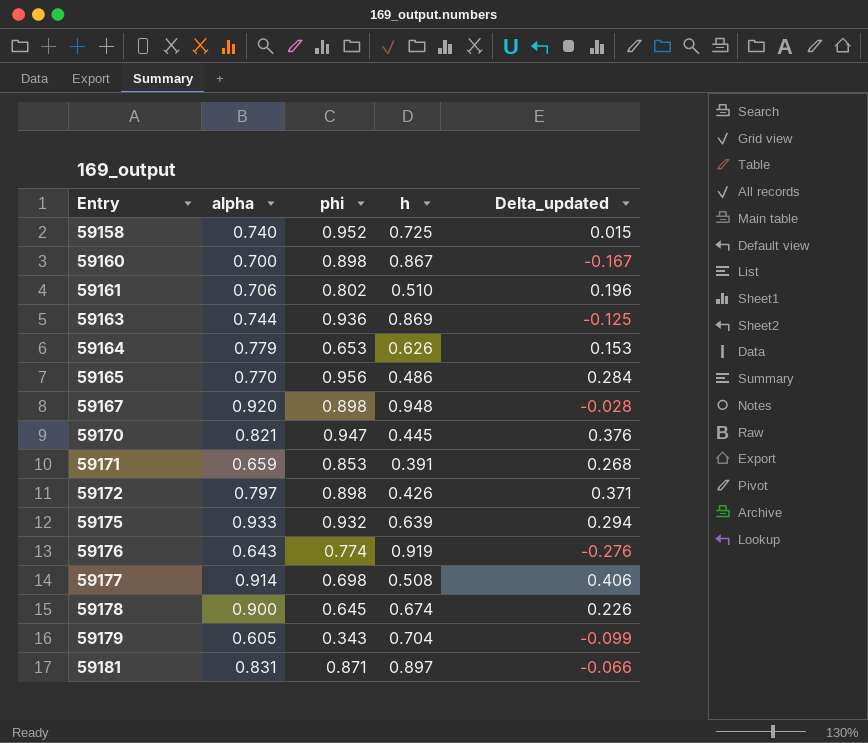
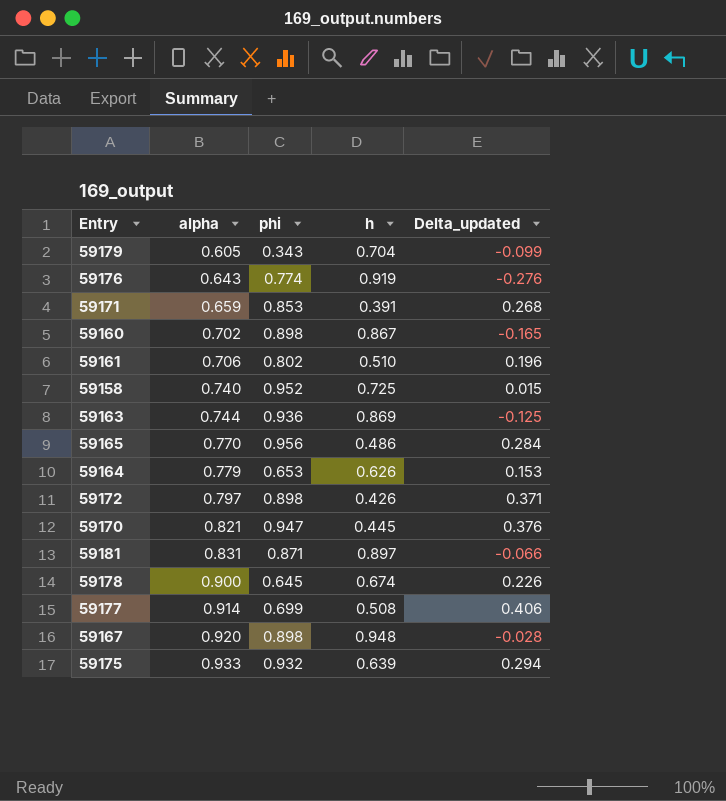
row order: Entry ascending -> alpha ascending
59160 | alpha: 0.700 -> 0.702
59160 | Delta_updated: -0.167 -> -0.165
59177 | phi: 0.698 -> 0.699

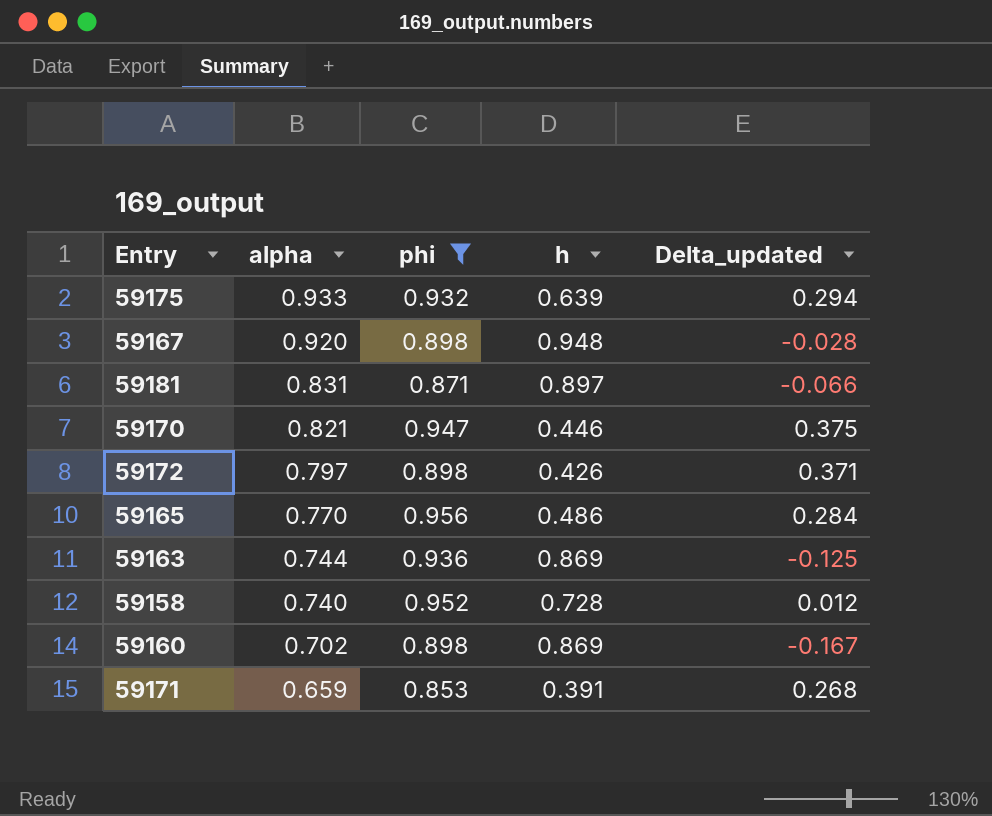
filter: none -> phi >= 0.853
row order: alpha ascending -> alpha descending
59170 | h: 0.445 -> 0.446
59170 | Delta_updated: 0.376 -> 0.375
59158 | h: 0.725 -> 0.728
59158 | Delta_updated: 0.015 -> 0.012
59160 | h: 0.867 -> 0.869
59160 | Delta_updated: -0.165 -> -0.167

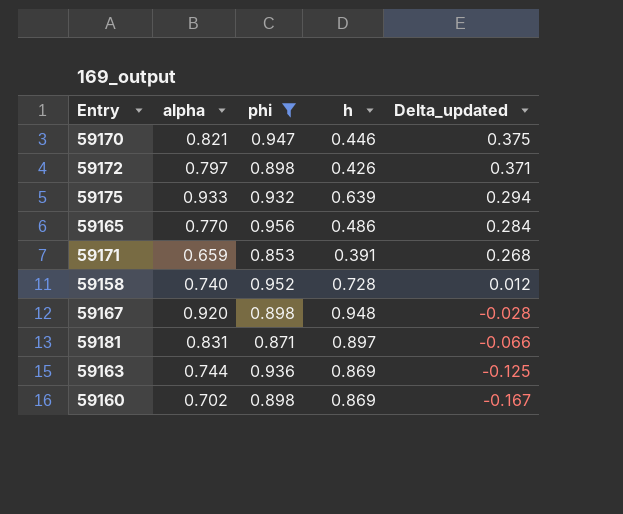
row order: alpha descending -> Delta_updated descending

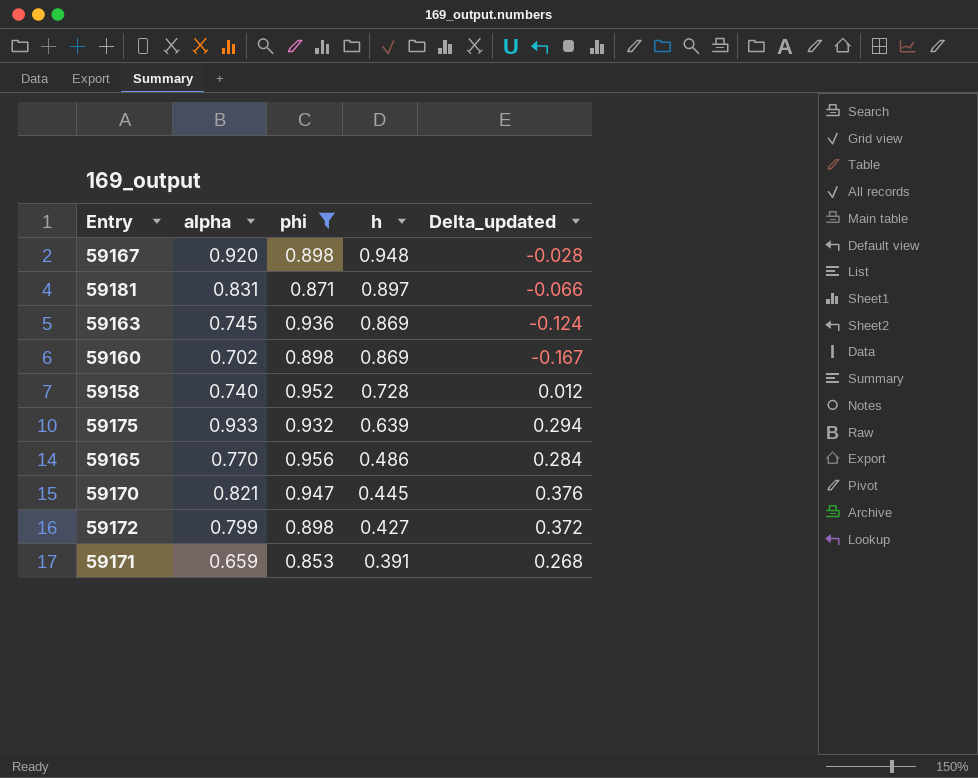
row order: Delta_updated descending -> h descending
59163 | alpha: 0.744 -> 0.745
59163 | Delta_updated: -0.125 -> -0.124
59170 | h: 0.446 -> 0.445
59170 | Delta_updated: 0.375 -> 0.376
59172 | alpha: 0.797 -> 0.799
59172 | h: 0.426 -> 0.427
59172 | Delta_updated: 0.371 -> 0.372

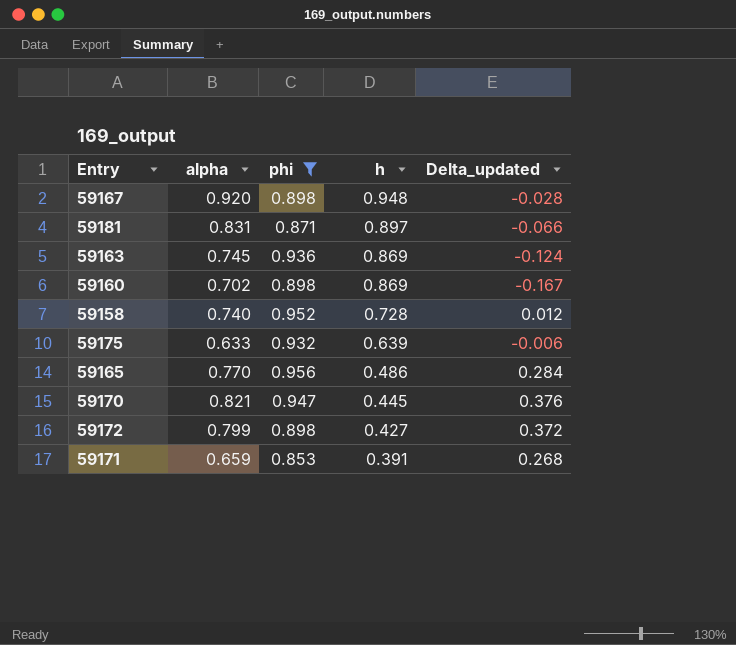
59175 | alpha: 0.933 -> 0.633
59175 | Delta_updated: 0.294 -> -0.006

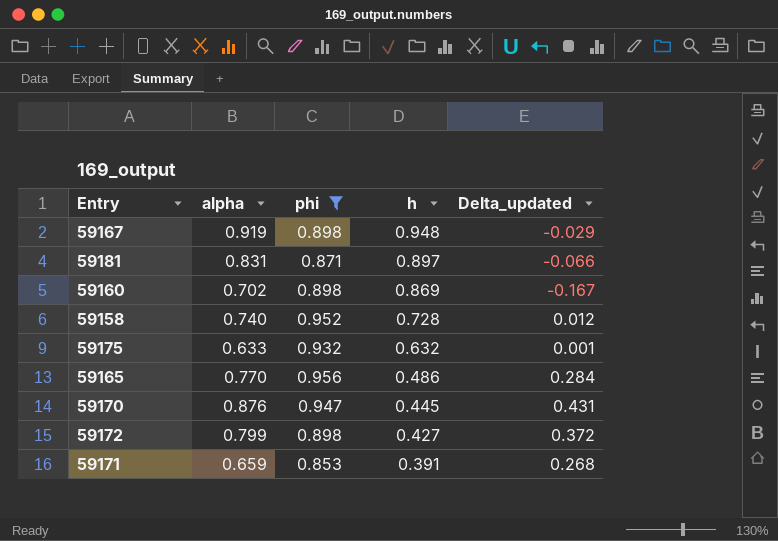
row 59163: 0.745 | 0.936 | 0.869 | -0.124 -> none
59167 | alpha: 0.920 -> 0.919
59167 | Delta_updated: -0.028 -> -0.029
59175 | h: 0.639 -> 0.632
59175 | Delta_updated: -0.006 -> 0.001
59170 | alpha: 0.821 -> 0.876
59170 | Delta_updated: 0.376 -> 0.431

